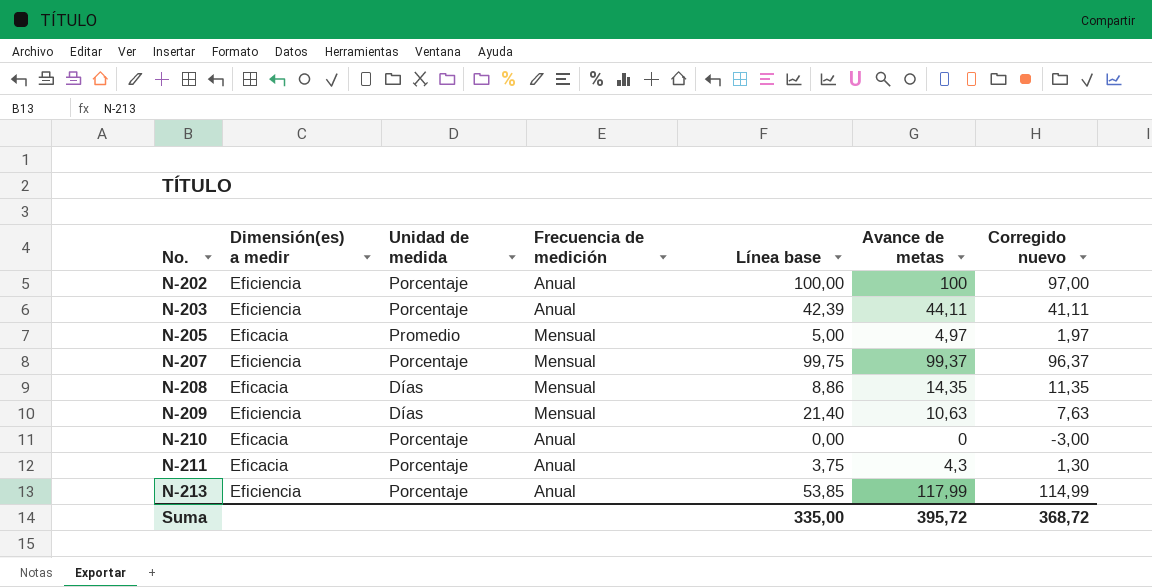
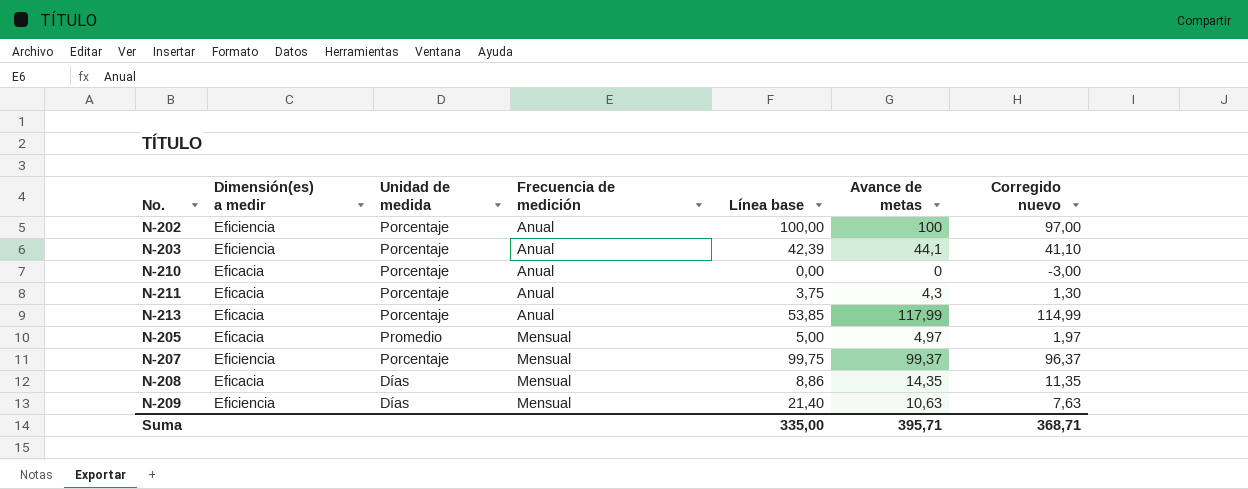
row order: No. ascending -> Frecuencia de medición ascending
N-203 | Avance de metas: 44,11 -> 44,1
N-203 | Corregido nuevo: 41,11 -> 41,10
N-213 | Dimensión(es) a medir: Eficiencia -> Eficacia
Suma | Avance de metas: 395,72 -> 395,71
Suma | Corregido nuevo: 368,72 -> 368,71

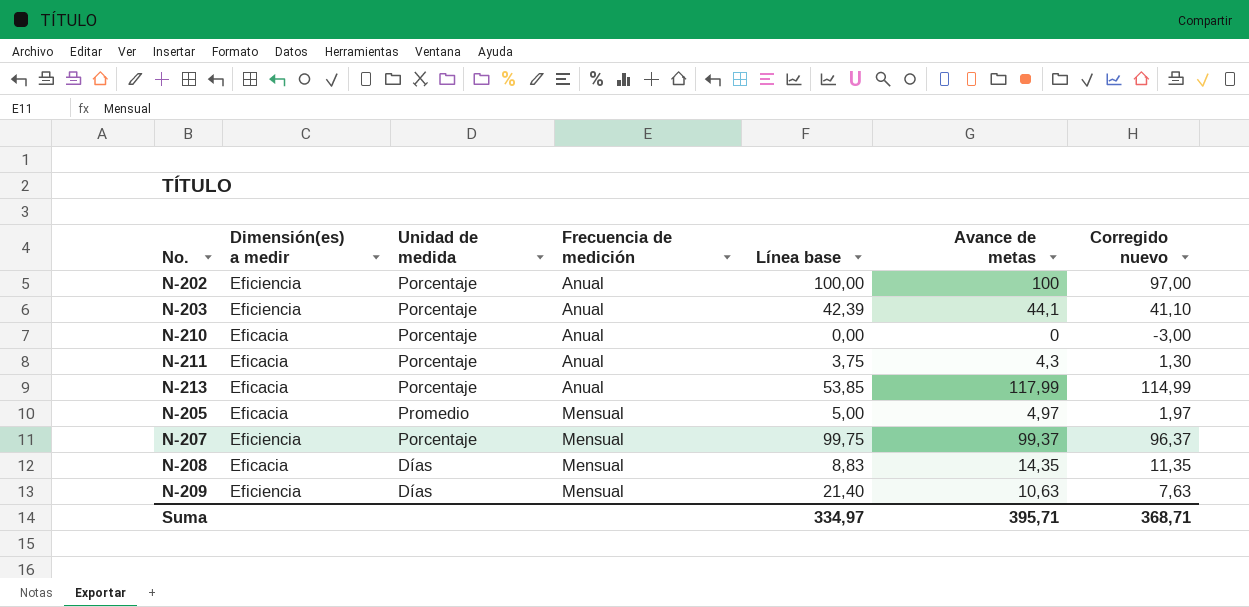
N-208 | Línea base: 8,86 -> 8,83
Suma | Línea base: 335,00 -> 334,97

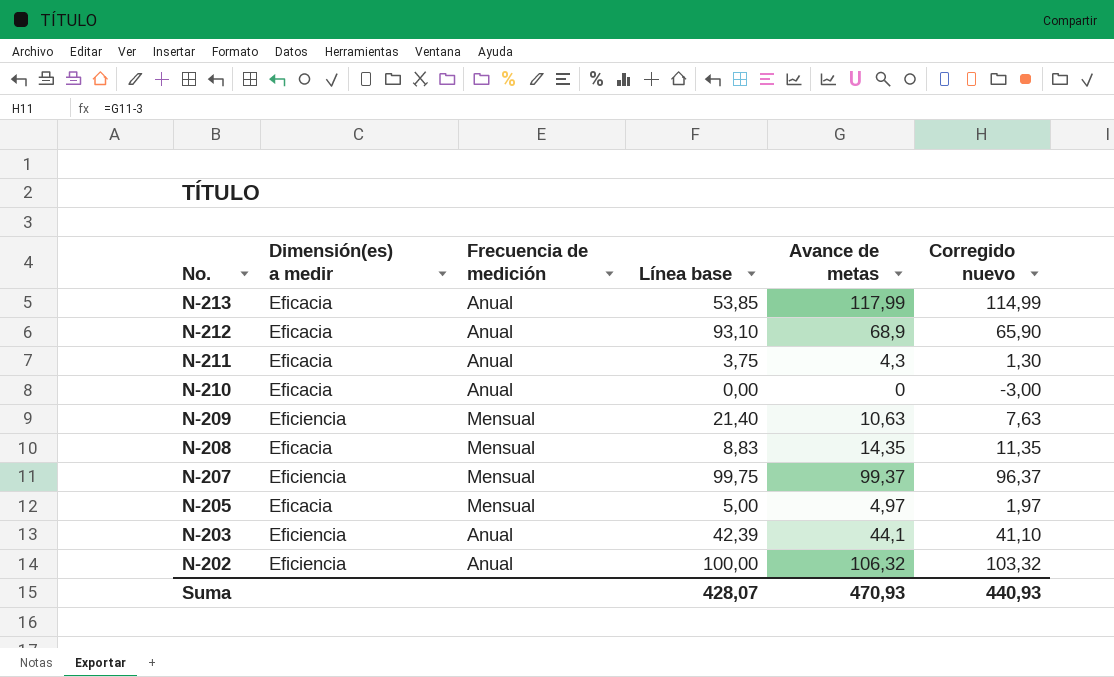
row order: Frecuencia de medición ascending -> No. descending
column Unidad de medida | position: 3 -> none
row N-212: none -> Eficacia | Anual | 93,10 | 68,9 | 65,90
N-202 | Avance de metas: 100 -> 106,32
N-202 | Corregido nuevo: 97,00 -> 103,32
Suma | Línea base: 334,97 -> 428,07
Suma | Avance de metas: 395,71 -> 470,93
Suma | Corregido nuevo: 368,71 -> 440,93

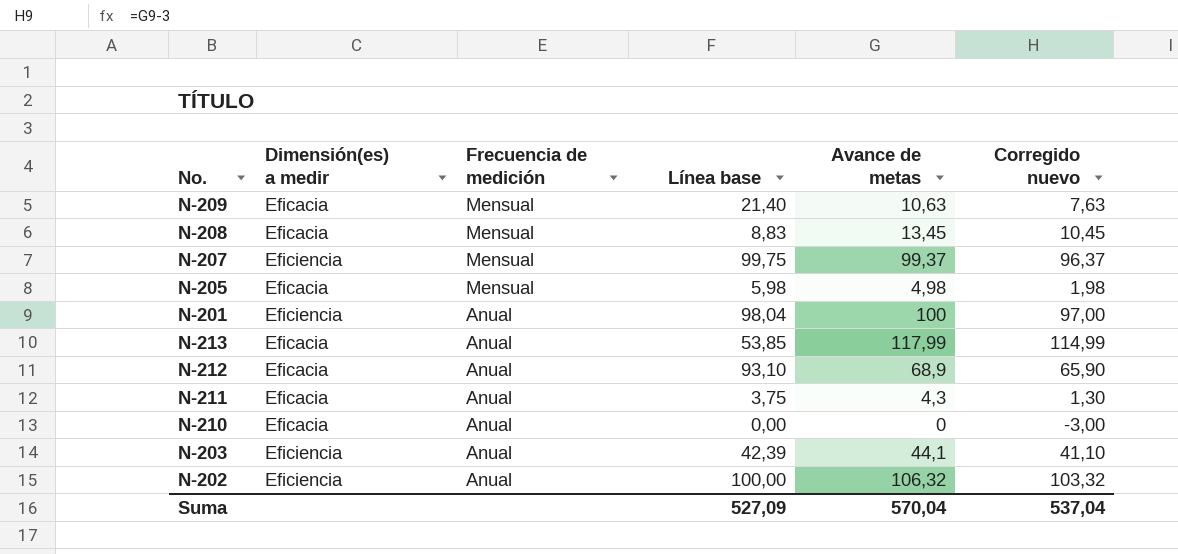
row order: No. descending -> Frecuencia de medición descending
N-209 | Dimensión(es) a medir: Eficiencia -> Eficacia
N-208 | Avance de metas: 14,35 -> 13,45
N-208 | Corregido nuevo: 11,35 -> 10,45
N-205 | Línea base: 5,00 -> 5,98
N-205 | Avance de metas: 4,97 -> 4,98
N-205 | Corregido nuevo: 1,97 -> 1,98
row N-201: none -> Eficiencia | Anual | 98,04 | 100 | 97,00
Suma | Línea base: 428,07 -> 527,09
Suma | Avance de metas: 470,93 -> 570,04
Suma | Corregido nuevo: 440,93 -> 537,04

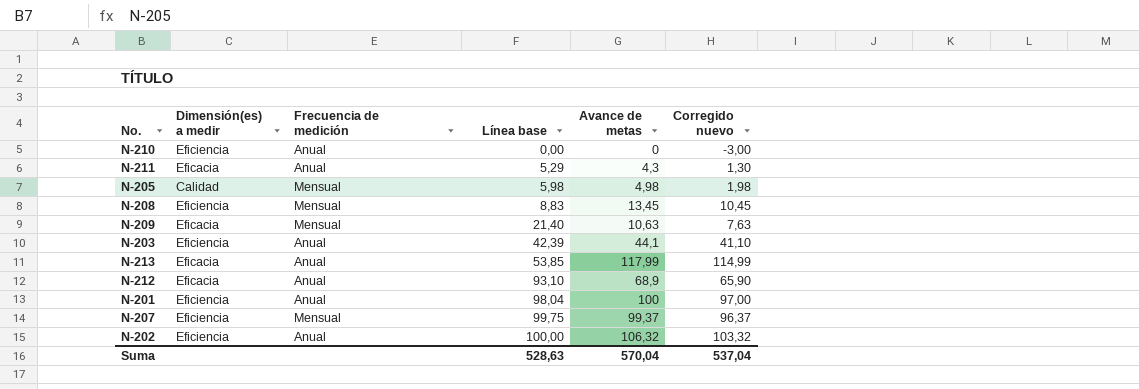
row order: Frecuencia de medición descending -> Línea base ascending
N-210 | Dimensión(es) a medir: Eficacia -> Eficiencia
N-211 | Línea base: 3,75 -> 5,29
N-205 | Dimensión(es) a medir: Eficacia -> Calidad
N-208 | Dimensión(es) a medir: Eficacia -> Eficiencia
Suma | Línea base: 527,09 -> 528,63

